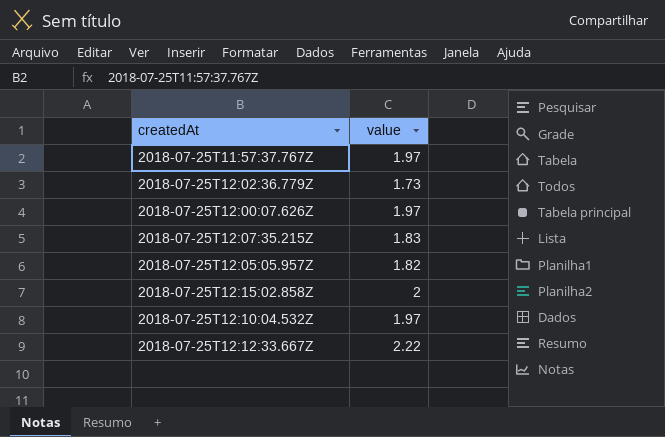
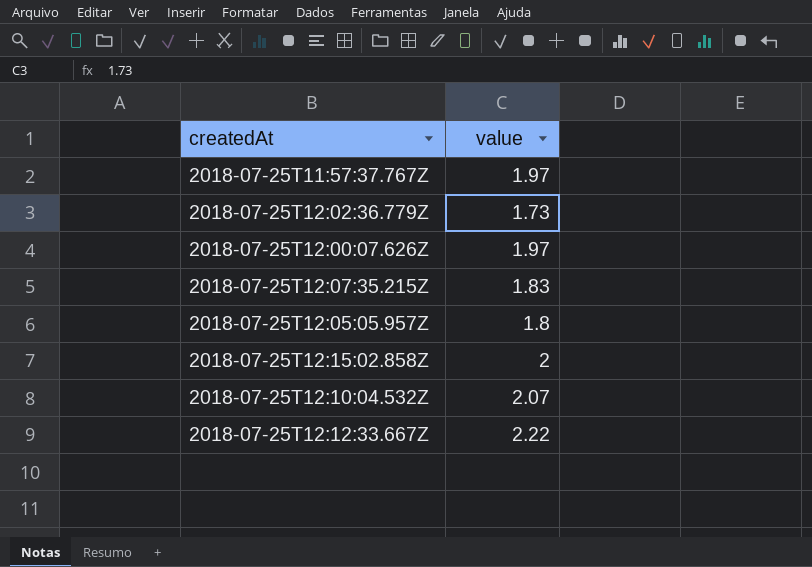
2018-07-25T12:05:05.957Z | value: 1.82 -> 1.8
2018-07-25T12:10:04.532Z | value: 1.97 -> 2.07

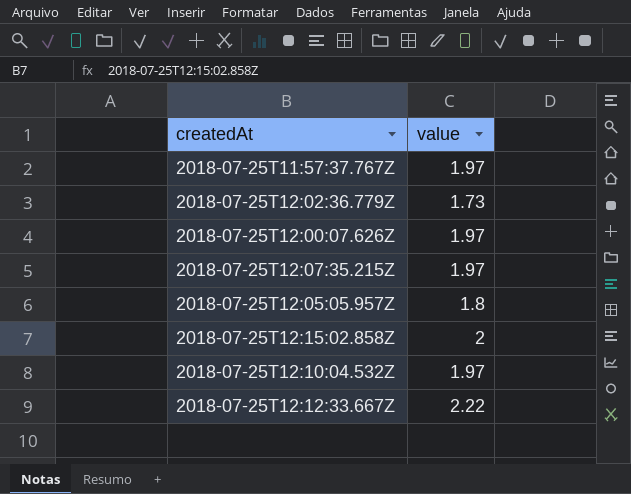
2018-07-25T12:07:35.215Z | value: 1.83 -> 1.97
2018-07-25T12:10:04.532Z | value: 2.07 -> 1.97

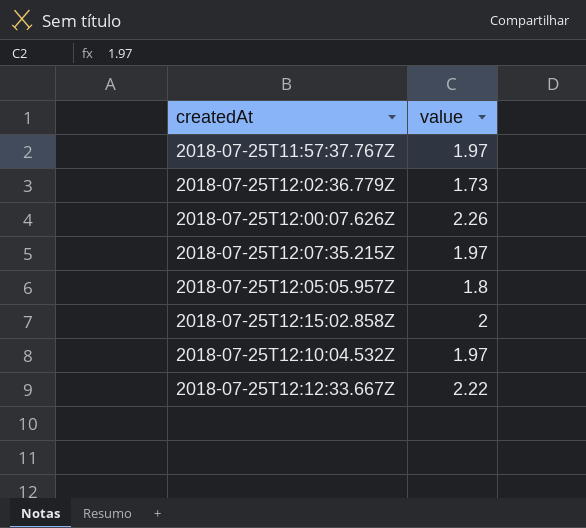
2018-07-25T12:00:07.626Z | value: 1.97 -> 2.26

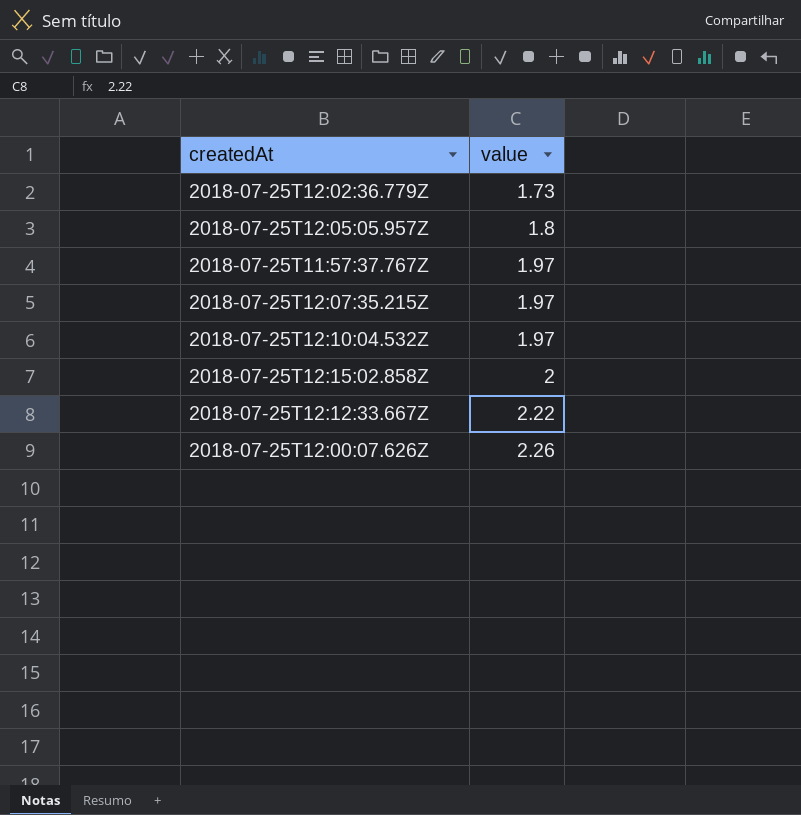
row order: none -> value ascending

